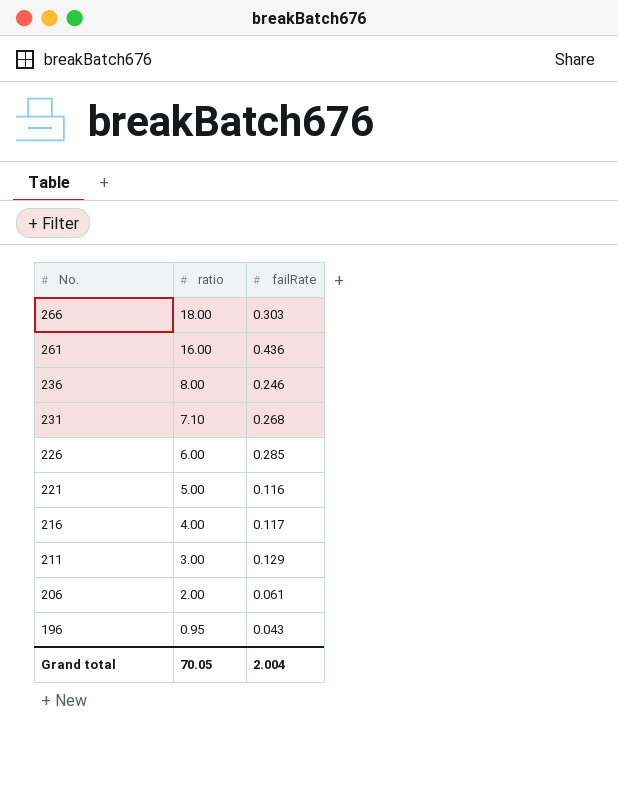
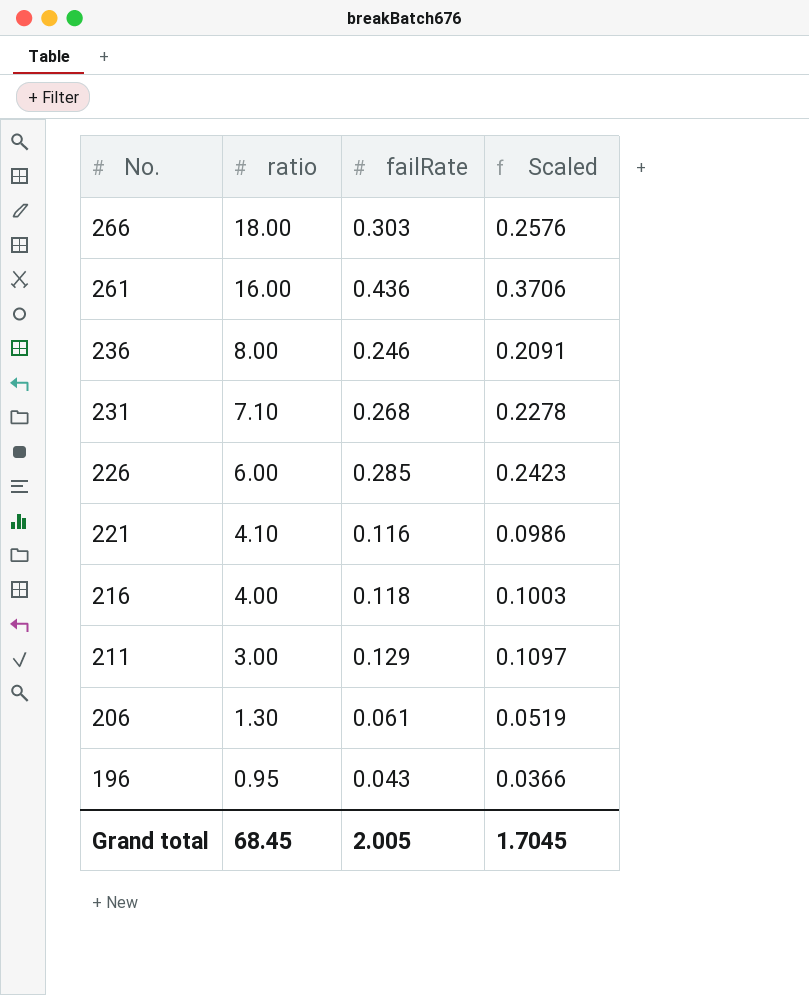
column Scaled | formula: none -> [failRate] * 0.85
221 | ratio: 5.00 -> 4.10
216 | failRate: 0.117 -> 0.118
206 | ratio: 2.00 -> 1.30
Grand total | ratio: 70.05 -> 68.45
Grand total | failRate: 2.004 -> 2.005

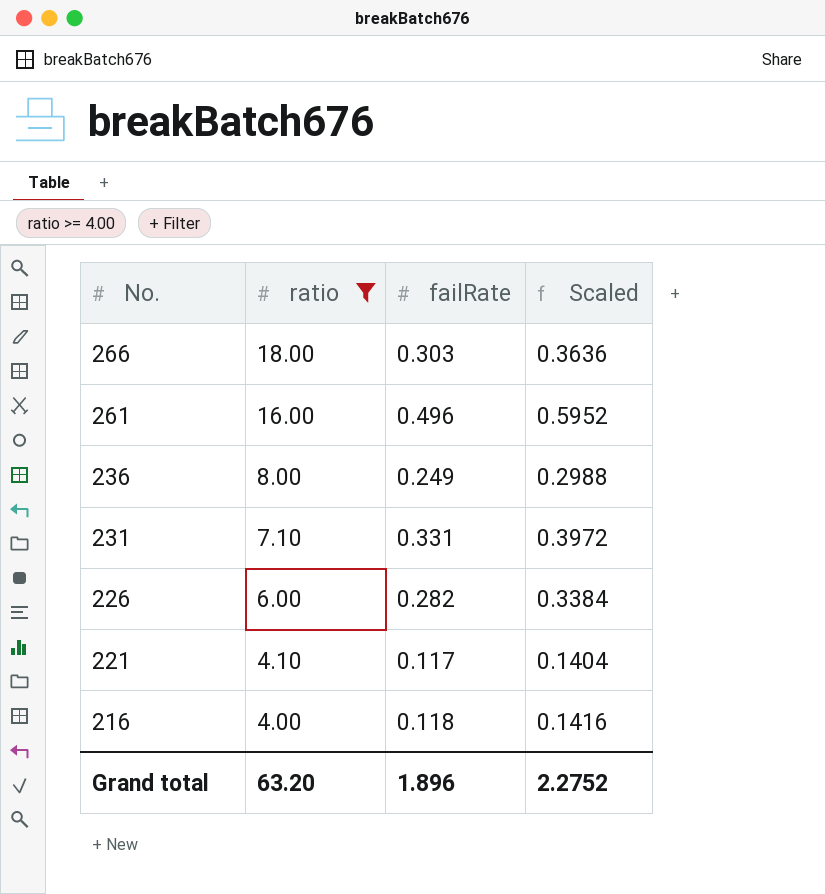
filter: none -> ratio >= 4.00
column Scaled | formula: [failRate] * 0.85 -> [failRate] * 1.2
261 | failRate: 0.436 -> 0.496
236 | failRate: 0.246 -> 0.249
231 | failRate: 0.268 -> 0.331
226 | failRate: 0.285 -> 0.282
221 | failRate: 0.116 -> 0.117
Grand total | ratio: 68.45 -> 63.20
Grand total | failRate: 2.005 -> 1.896
Grand total | Scaled: 1.7045 -> 2.2752

